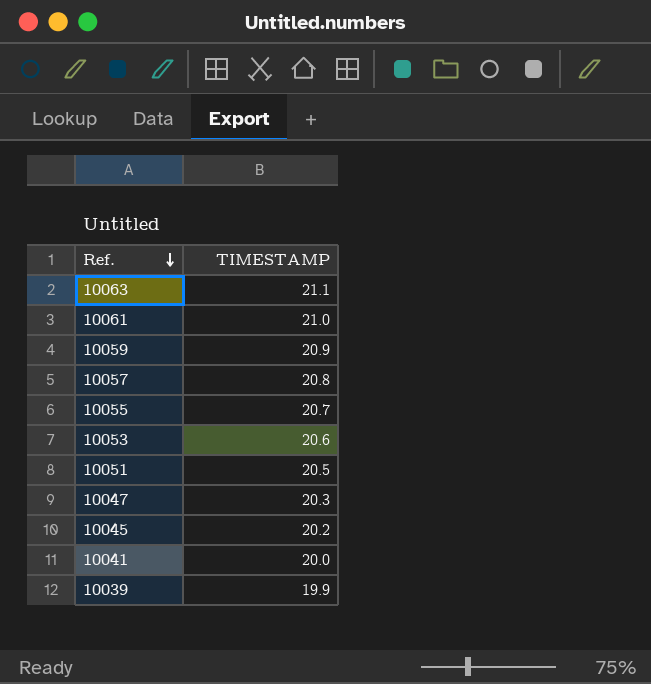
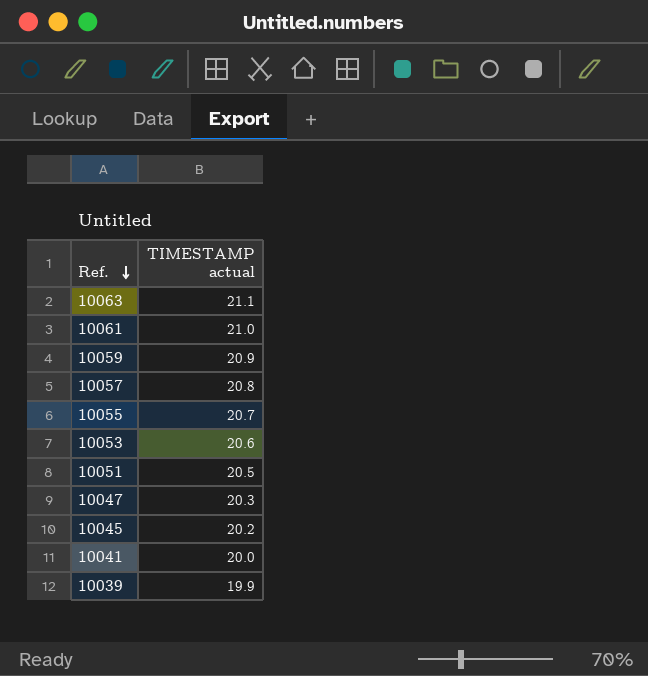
column name: TIMESTAMP -> TIMESTAMP actual

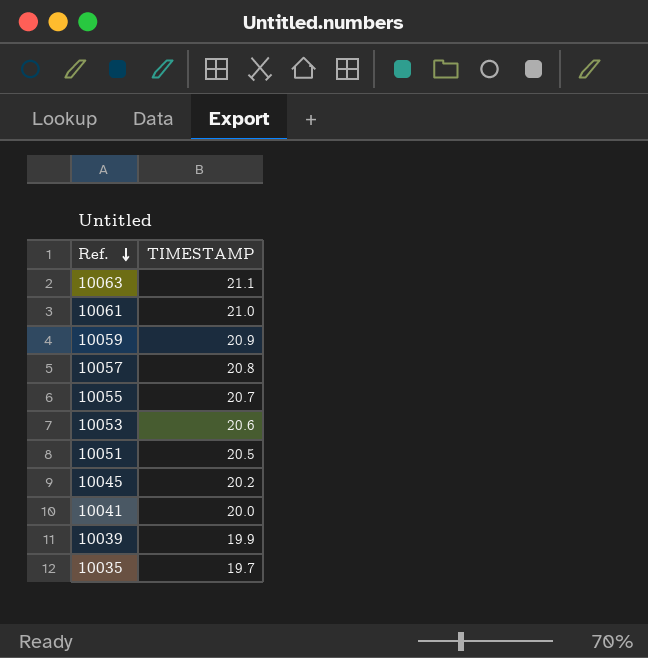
column name: TIMESTAMP actual -> TIMESTAMP
row 10047: 20.3 -> none
row 10035: none -> 19.7

